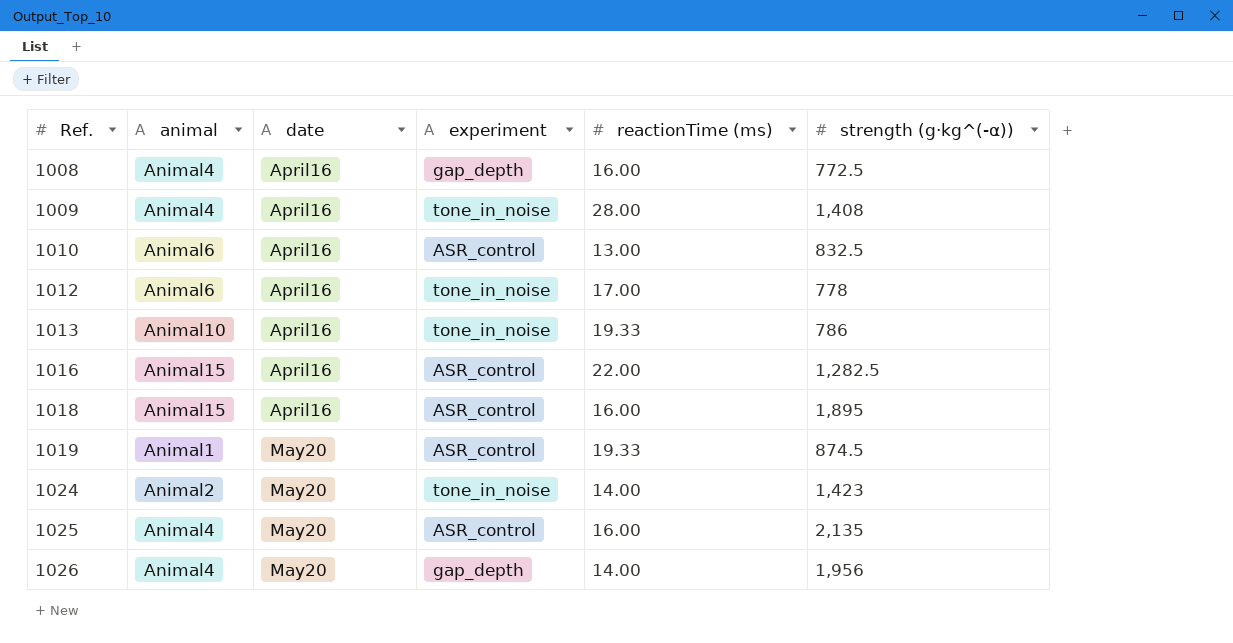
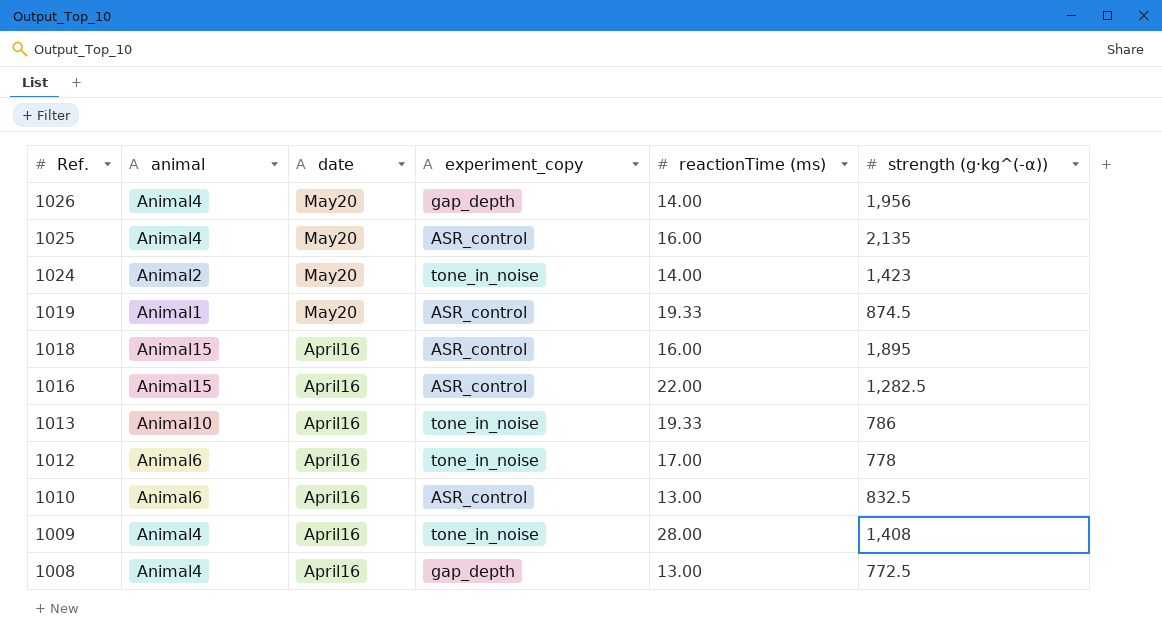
row order: Ref. ascending -> Ref. descending
column name: experiment -> experiment_copy
1008 | reactionTime (ms): 16.00 -> 13.00

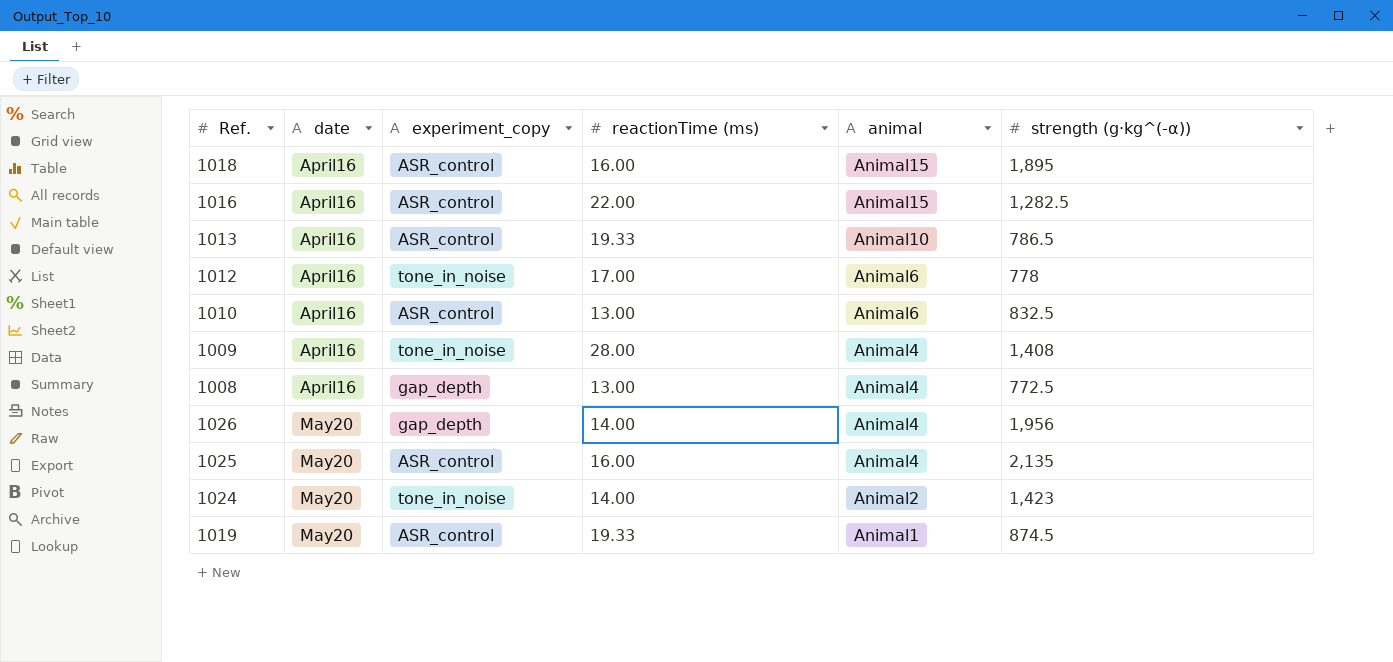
row order: Ref. descending -> date ascending
column animal | position: 2 -> 5
1013 | experiment_copy: tone_in_noise -> ASR_control
1013 | strength (g⋅kg^(-α)): 786 -> 786.5

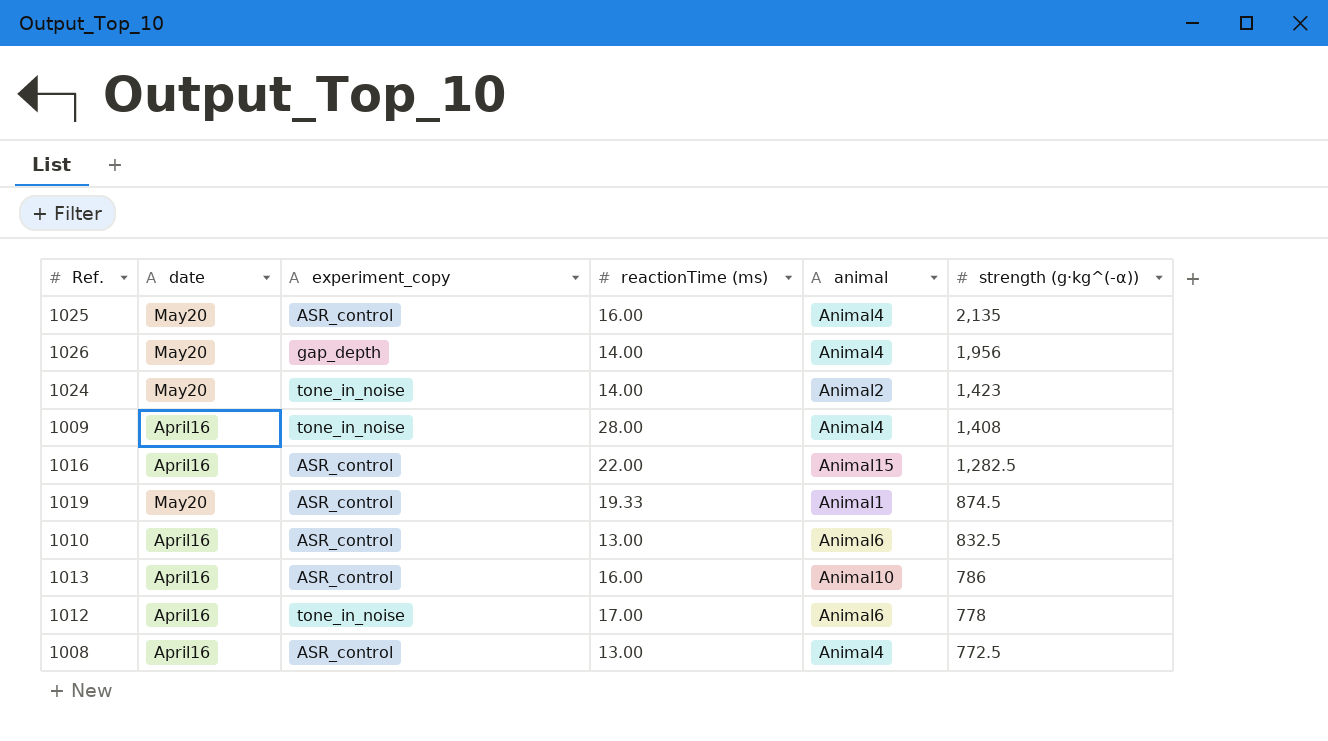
row order: date ascending -> strength (g⋅kg^(-α)) descending
row 1018: April16 | ASR_control | 16.00 | Animal15 | 1,895 -> none
1013 | reactionTime (ms): 19.33 -> 16.00
1013 | strength (g⋅kg^(-α)): 786.5 -> 786
1008 | experiment_copy: gap_depth -> ASR_control

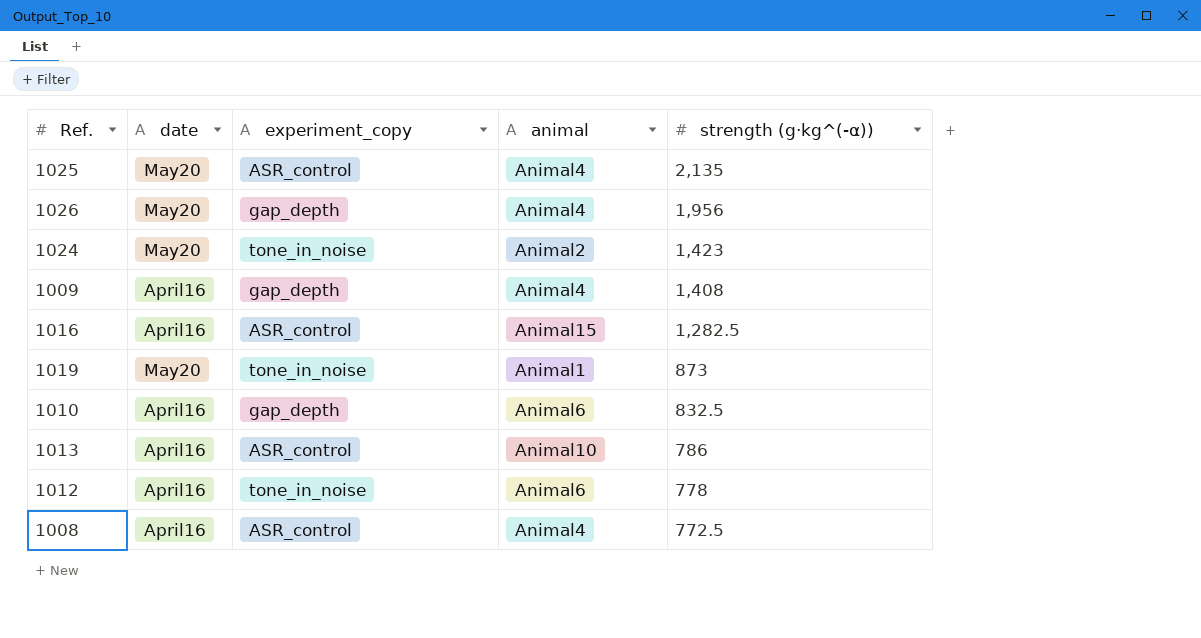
column reactionTime (ms) | position: 4 -> none
1009 | experiment_copy: tone_in_noise -> gap_depth
1019 | experiment_copy: ASR_control -> tone_in_noise
1019 | strength (g⋅kg^(-α)): 874.5 -> 873
1010 | experiment_copy: ASR_control -> gap_depth

